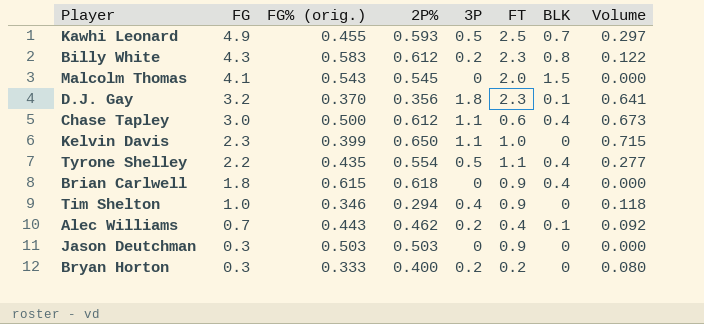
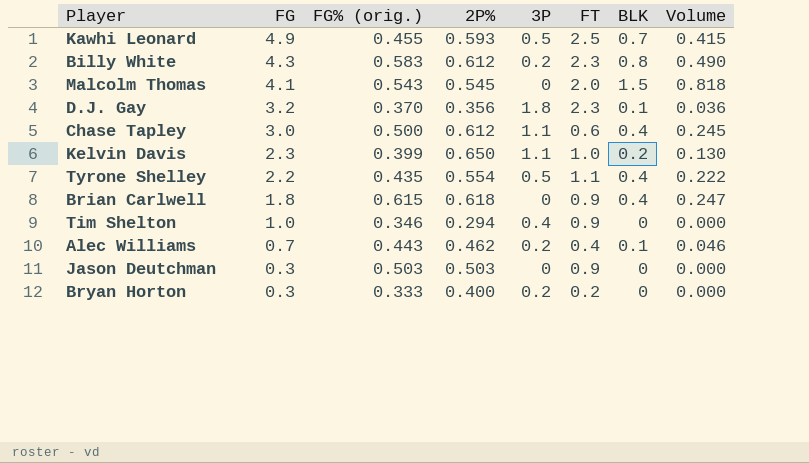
column Volume | formula: [2P%] * [3P] -> [2P%] * [BLK]
Kelvin Davis | BLK: 0 -> 0.2

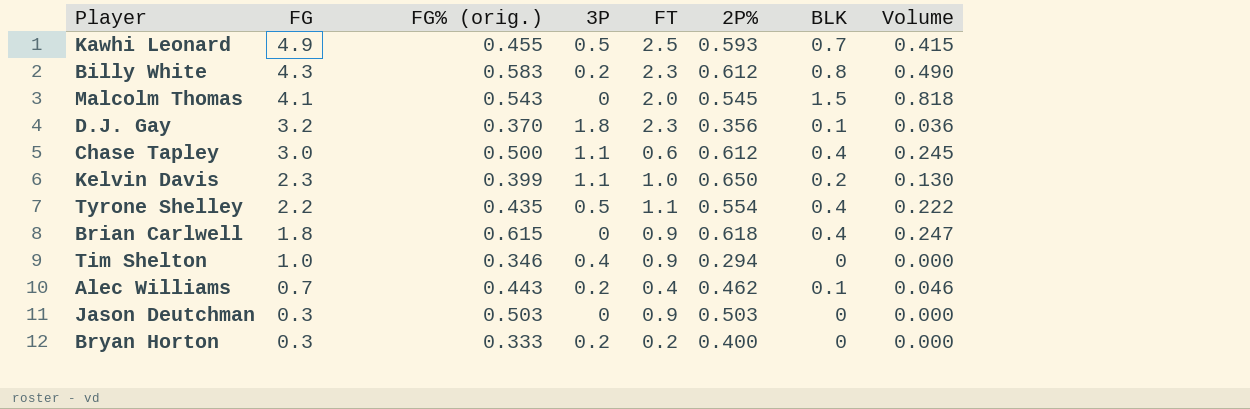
column 2P% | position: 4 -> 6

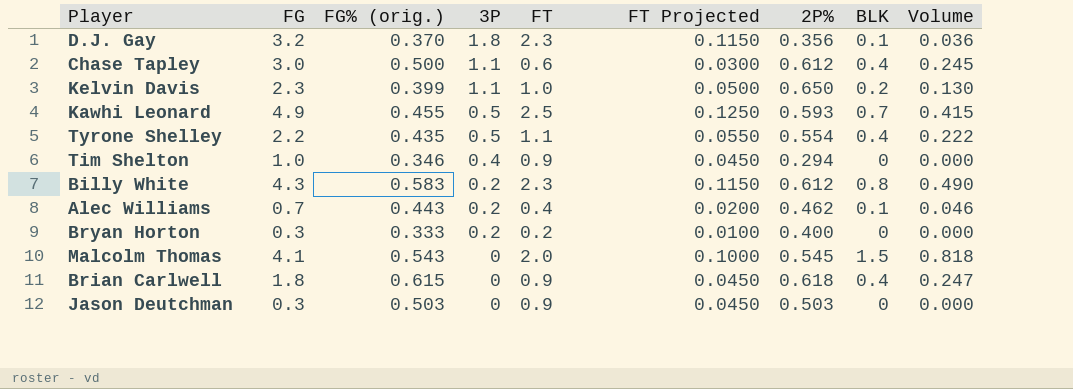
row order: FG descending -> 3P descending
column FT Projected | formula: none -> [FT] * 0.05

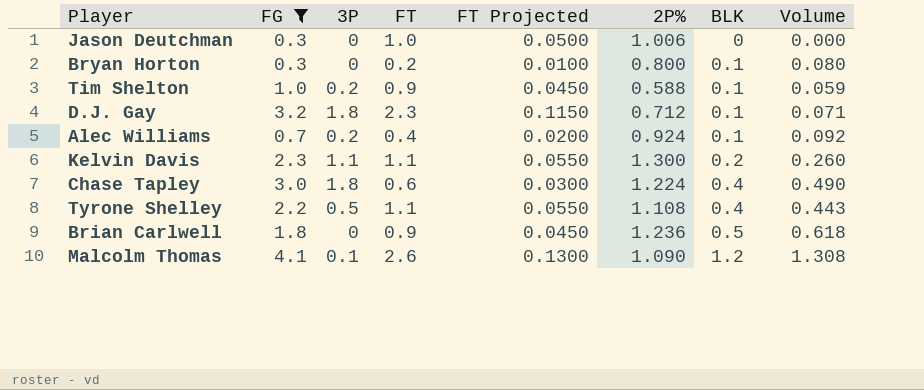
filter: none -> FG <= 4.1
row order: 3P descending -> BLK ascending
column FG% (orig.) | position: 3 -> none
Jason Deutchman | FT: 0.9 -> 1.0
Jason Deutchman | FT Projected: 0.0450 -> 0.0500
Jason Deutchman | 2P%: 0.503 -> 1.006
Bryan Horton | 3P: 0.2 -> 0
Bryan Horton | 2P%: 0.400 -> 0.800
Bryan Horton | BLK: 0 -> 0.1
Bryan Horton | Volume: 0.000 -> 0.080
Tim Shelton | 3P: 0.4 -> 0.2
Tim Shelton | 2P%: 0.294 -> 0.588
Tim Shelton | BLK: 0 -> 0.1
Tim Shelton | Volume: 0.000 -> 0.059
D.J. Gay | 2P%: 0.356 -> 0.712
D.J. Gay | Volume: 0.036 -> 0.071
Alec Williams | 2P%: 0.462 -> 0.924
Alec Williams | Volume: 0.046 -> 0.092
Kelvin Davis | FT: 1.0 -> 1.1
Kelvin Davis | FT Projected: 0.0500 -> 0.0550
Kelvin Davis | 2P%: 0.650 -> 1.300
Kelvin Davis | Volume: 0.130 -> 0.260
Chase Tapley | 3P: 1.1 -> 1.8
Chase Tapley | 2P%: 0.612 -> 1.224
Chase Tapley | Volume: 0.245 -> 0.490
Tyrone Shelley | 2P%: 0.554 -> 1.108
Tyrone Shelley | Volume: 0.222 -> 0.443
Brian Carlwell | 2P%: 0.618 -> 1.236
Brian Carlwell | BLK: 0.4 -> 0.5
Brian Carlwell | Volume: 0.247 -> 0.618
Malcolm Thomas | 3P: 0 -> 0.1
Malcolm Thomas | FT: 2.0 -> 2.6
Malcolm Thomas | FT Projected: 0.1000 -> 0.1300
Malcolm Thomas | 2P%: 0.545 -> 1.090
Malcolm Thomas | BLK: 1.5 -> 1.2
Malcolm Thomas | Volume: 0.818 -> 1.308

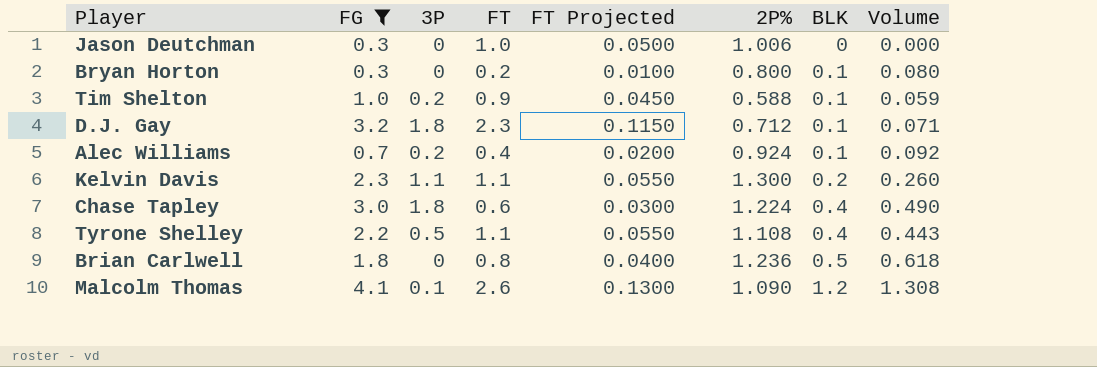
Brian Carlwell | FT: 0.9 -> 0.8
Brian Carlwell | FT Projected: 0.0450 -> 0.0400

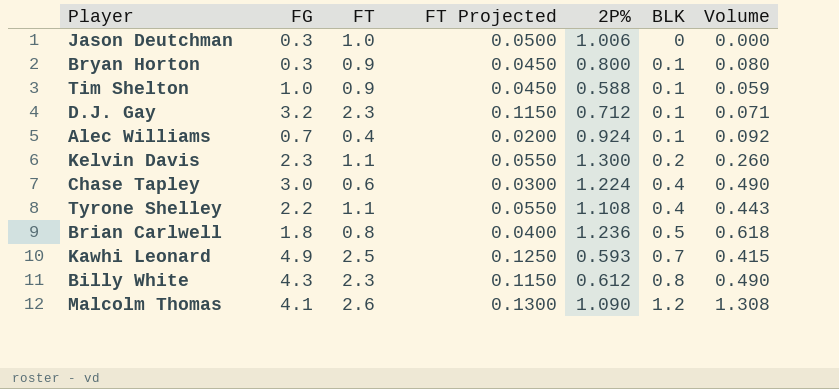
filter: FG <= 4.1 -> none
column 3P | position: 3 -> none
Bryan Horton | FT: 0.2 -> 0.9
Bryan Horton | FT Projected: 0.0100 -> 0.0450

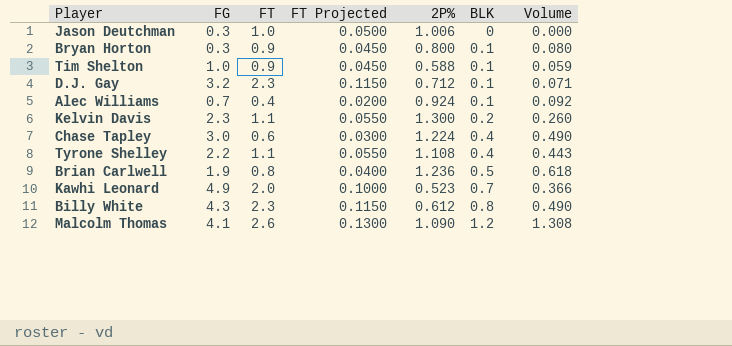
Brian Carlwell | FG: 1.8 -> 1.9
Kawhi Leonard | FT: 2.5 -> 2.0
Kawhi Leonard | FT Projected: 0.1250 -> 0.1000
Kawhi Leonard | 2P%: 0.593 -> 0.523
Kawhi Leonard | Volume: 0.415 -> 0.366

